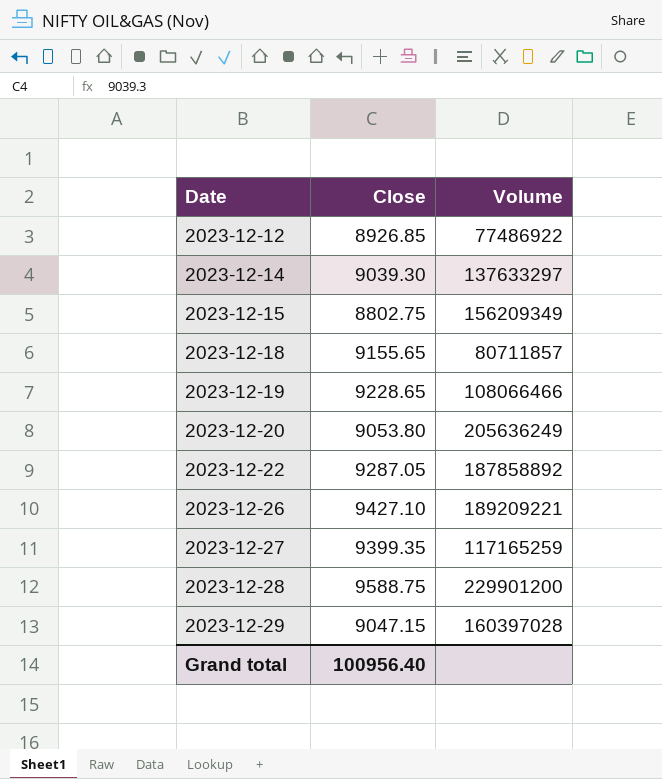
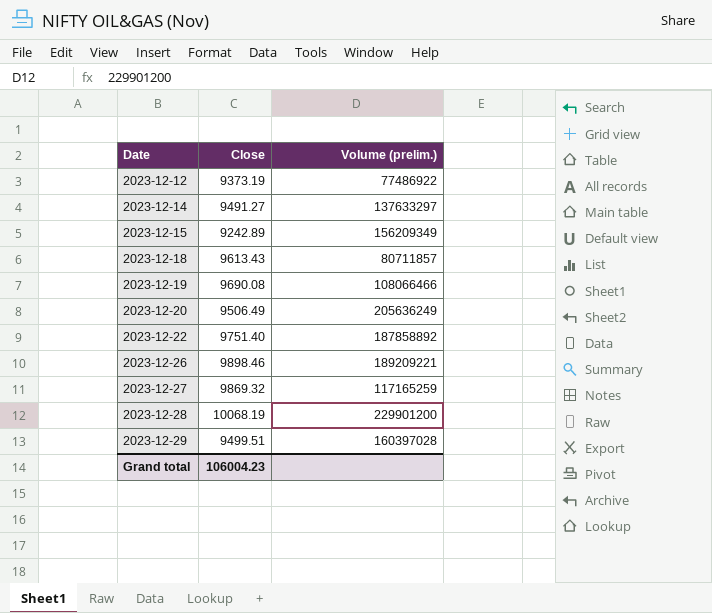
column name: Volume -> Volume (prelim.)
2023-12-12 | Close: 8926.85 -> 9373.19
2023-12-14 | Close: 9039.30 -> 9491.27
2023-12-15 | Close: 8802.75 -> 9242.89
2023-12-18 | Close: 9155.65 -> 9613.43
2023-12-19 | Close: 9228.65 -> 9690.08
2023-12-20 | Close: 9053.80 -> 9506.49
2023-12-22 | Close: 9287.05 -> 9751.40
2023-12-26 | Close: 9427.10 -> 9898.46
2023-12-27 | Close: 9399.35 -> 9869.32
2023-12-28 | Close: 9588.75 -> 10068.19
2023-12-29 | Close: 9047.15 -> 9499.51
Grand total | Close: 100956.40 -> 106004.23

